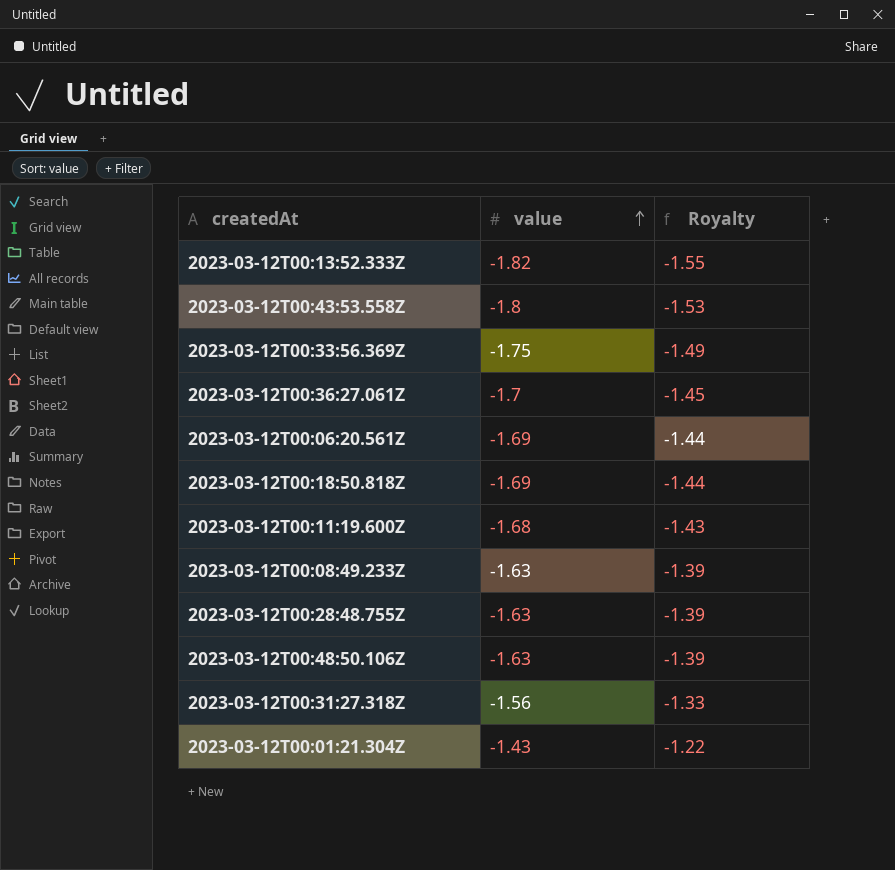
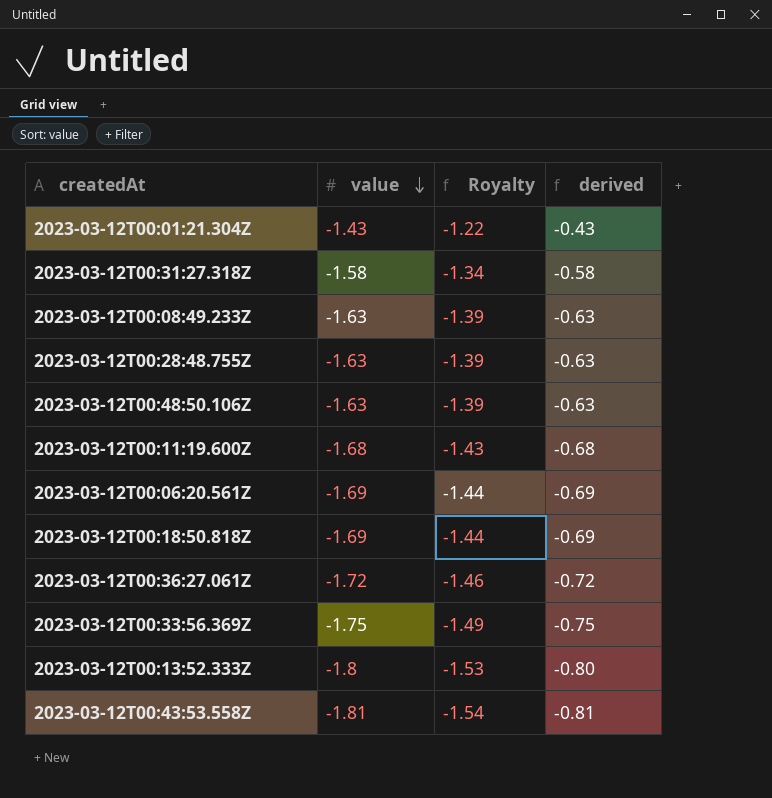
row order: value ascending -> value descending
column derived | formula: none -> [value] + 1
2023-03-12T00:31:27.318Z | value: -1.56 -> -1.58
2023-03-12T00:31:27.318Z | Royalty: -1.33 -> -1.34
2023-03-12T00:36:27.061Z | value: -1.7 -> -1.72
2023-03-12T00:36:27.061Z | Royalty: -1.45 -> -1.46
2023-03-12T00:13:52.333Z | value: -1.82 -> -1.8
2023-03-12T00:13:52.333Z | Royalty: -1.55 -> -1.53
2023-03-12T00:43:53.558Z | value: -1.8 -> -1.81
2023-03-12T00:43:53.558Z | Royalty: -1.53 -> -1.54

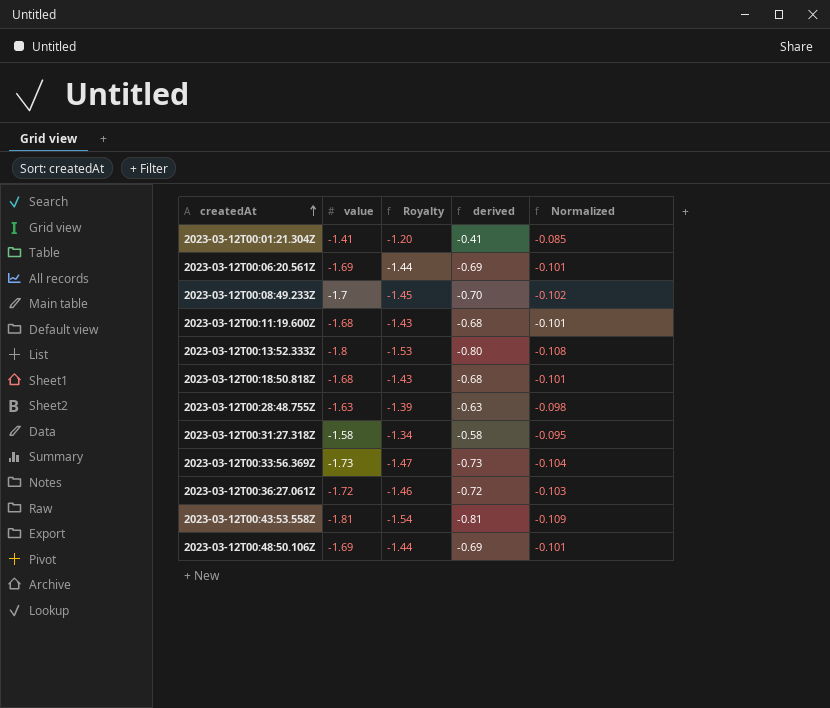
row order: value descending -> createdAt ascending
column Normalized | formula: none -> [value] * 0.06
2023-03-12T00:01:21.304Z | value: -1.43 -> -1.41
2023-03-12T00:01:21.304Z | Royalty: -1.22 -> -1.20
2023-03-12T00:01:21.304Z | derived: -0.43 -> -0.41
2023-03-12T00:08:49.233Z | value: -1.63 -> -1.7
2023-03-12T00:08:49.233Z | Royalty: -1.39 -> -1.45
2023-03-12T00:08:49.233Z | derived: -0.63 -> -0.70
2023-03-12T00:18:50.818Z | value: -1.69 -> -1.68
2023-03-12T00:18:50.818Z | Royalty: -1.44 -> -1.43
2023-03-12T00:18:50.818Z | derived: -0.69 -> -0.68
2023-03-12T00:33:56.369Z | value: -1.75 -> -1.73
2023-03-12T00:33:56.369Z | Royalty: -1.49 -> -1.47
2023-03-12T00:33:56.369Z | derived: -0.75 -> -0.73
2023-03-12T00:48:50.106Z | value: -1.63 -> -1.69
2023-03-12T00:48:50.106Z | Royalty: -1.39 -> -1.44
2023-03-12T00:48:50.106Z | derived: -0.63 -> -0.69

